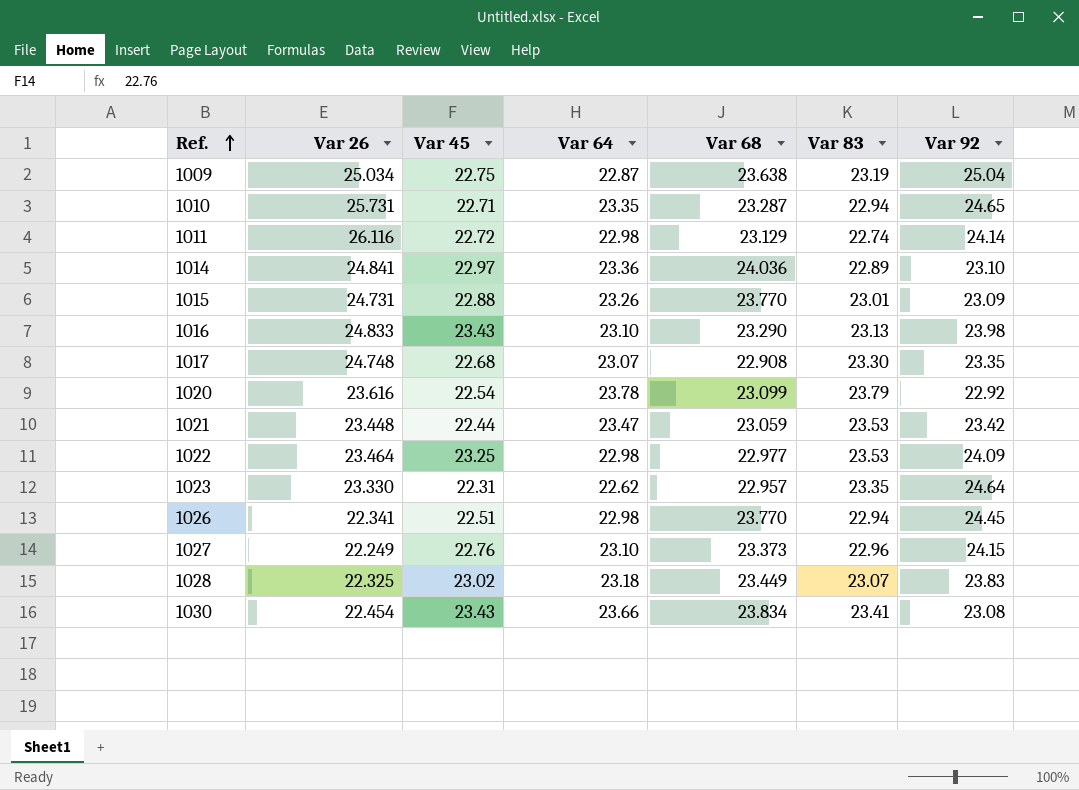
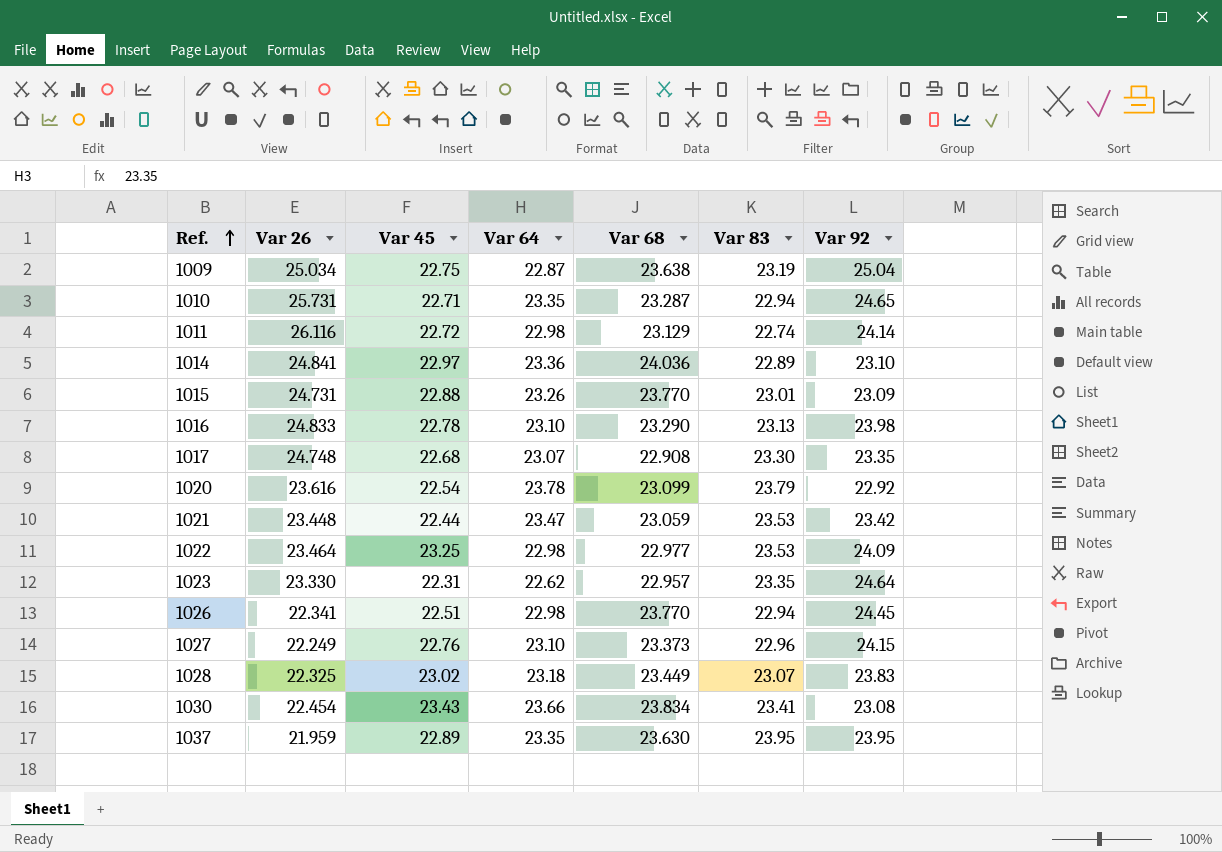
1016 | Var 45: 23.43 -> 22.78
row 1037: none -> 21.959 | 22.89 | 23.35 | 23.630 | 23.95 | 23.95

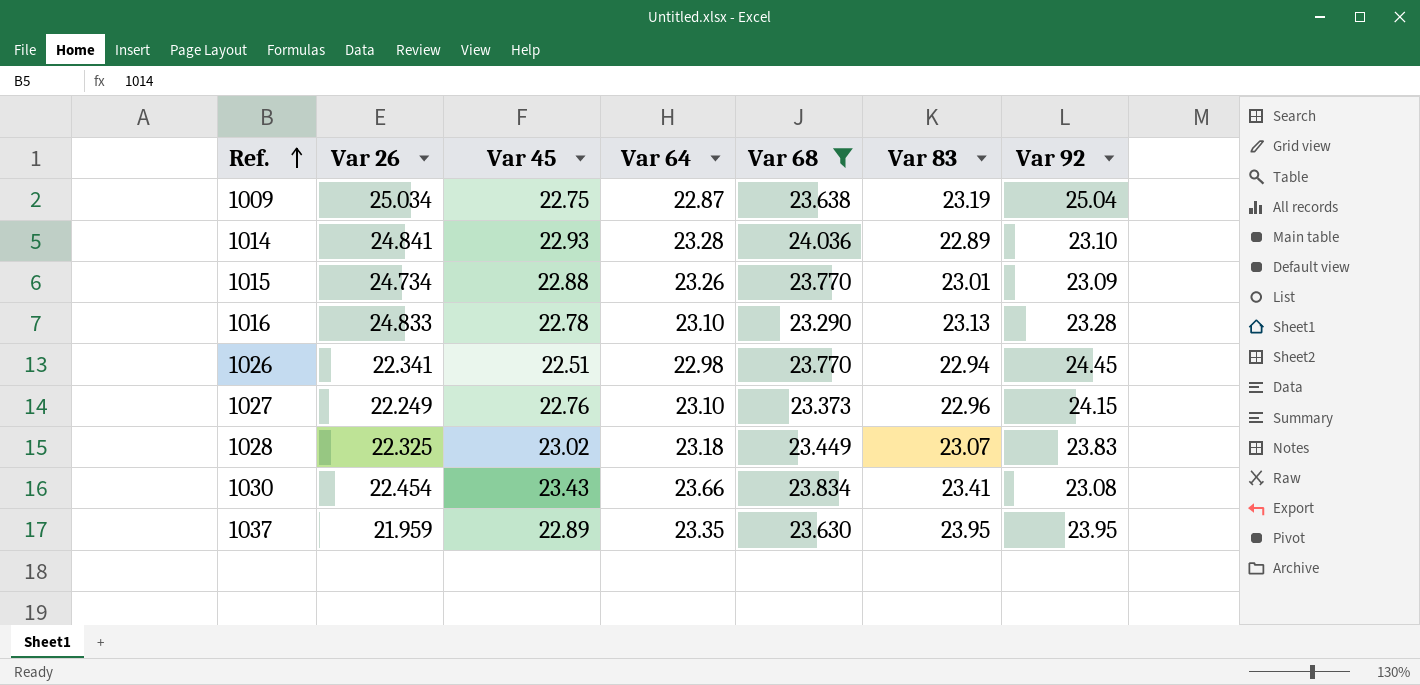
filter: none -> Var 68 >= 23.290
1014 | Var 45: 22.97 -> 22.93
1014 | Var 64: 23.36 -> 23.28
1015 | Var 26: 24.731 -> 24.734
1016 | Var 92: 23.98 -> 23.28

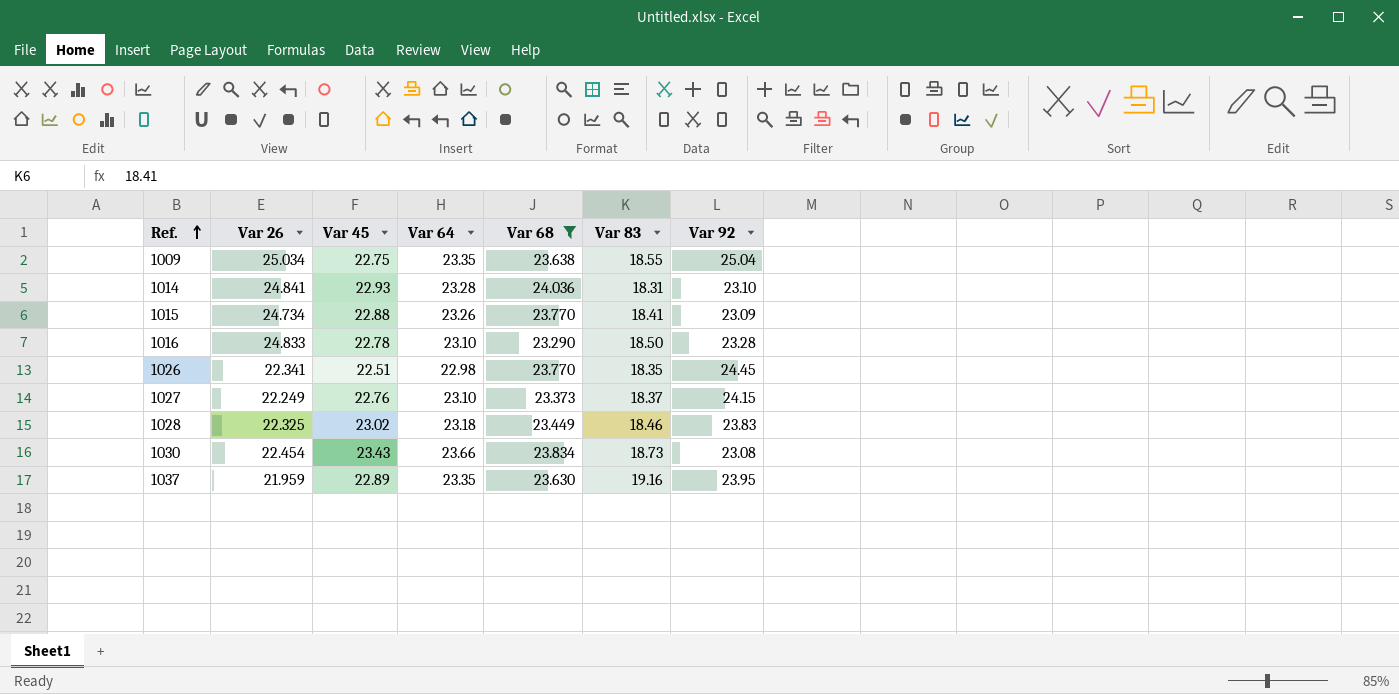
1009 | Var 64: 22.87 -> 23.35
1009 | Var 83: 23.19 -> 18.55
1014 | Var 83: 22.89 -> 18.31
1015 | Var 83: 23.01 -> 18.41
1016 | Var 83: 23.13 -> 18.50
1026 | Var 83: 22.94 -> 18.35
1027 | Var 83: 22.96 -> 18.37
1028 | Var 83: 23.07 -> 18.46
1030 | Var 83: 23.41 -> 18.73
1037 | Var 83: 23.95 -> 19.16

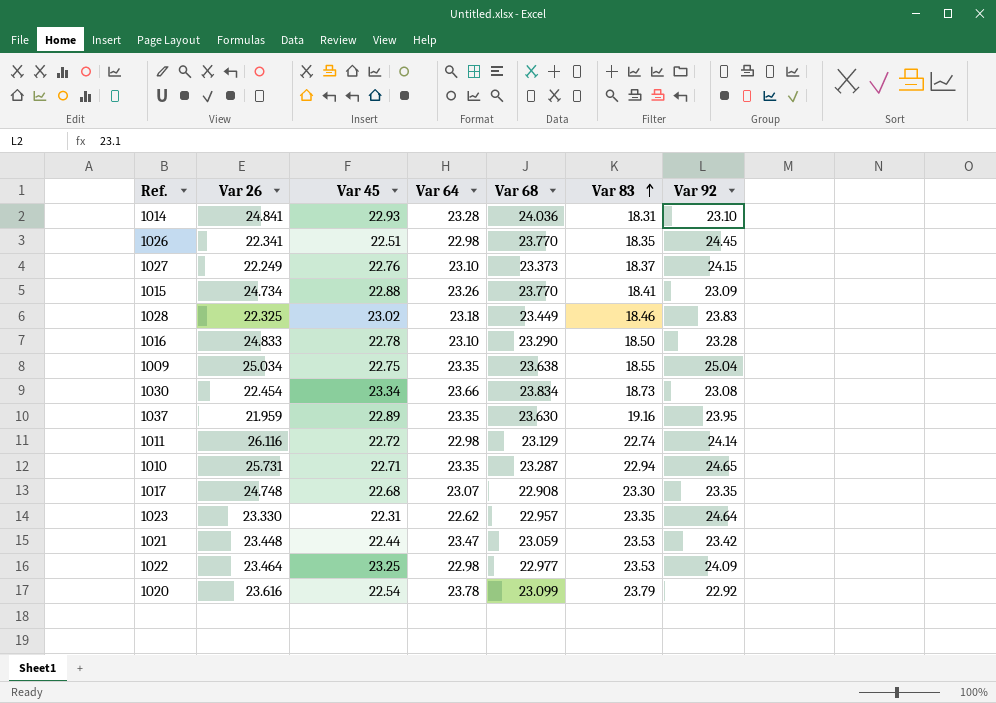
filter: Var 68 >= 23.290 -> none
row order: Ref. ascending -> Var 83 ascending
1030 | Var 45: 23.43 -> 23.34

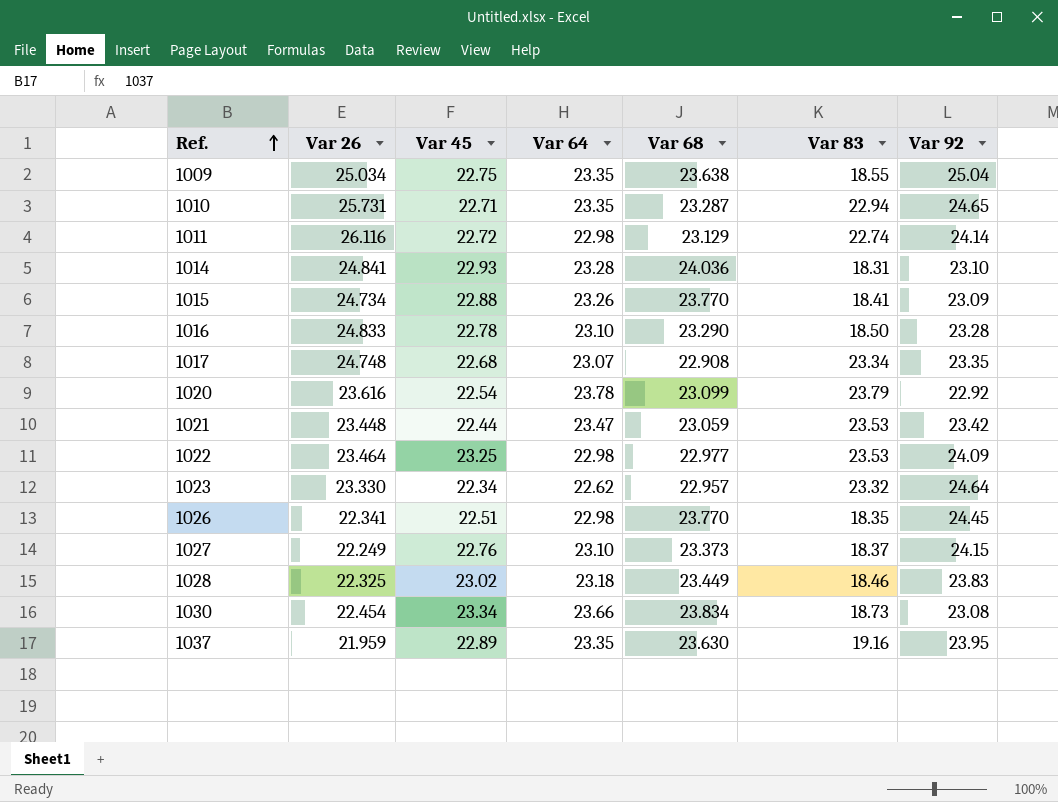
row order: Var 83 ascending -> Ref. ascending
1017 | Var 83: 23.30 -> 23.34
1023 | Var 45: 22.31 -> 22.34
1023 | Var 83: 23.35 -> 23.32

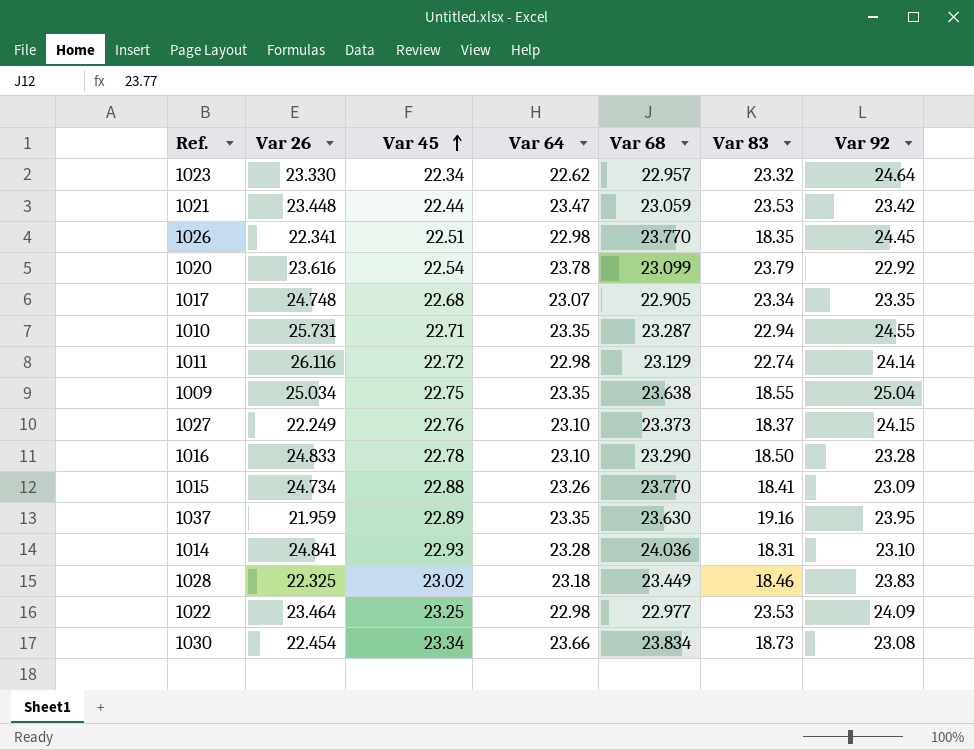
row order: Ref. ascending -> Var 45 ascending
1017 | Var 68: 22.908 -> 22.905
1010 | Var 92: 24.65 -> 24.55

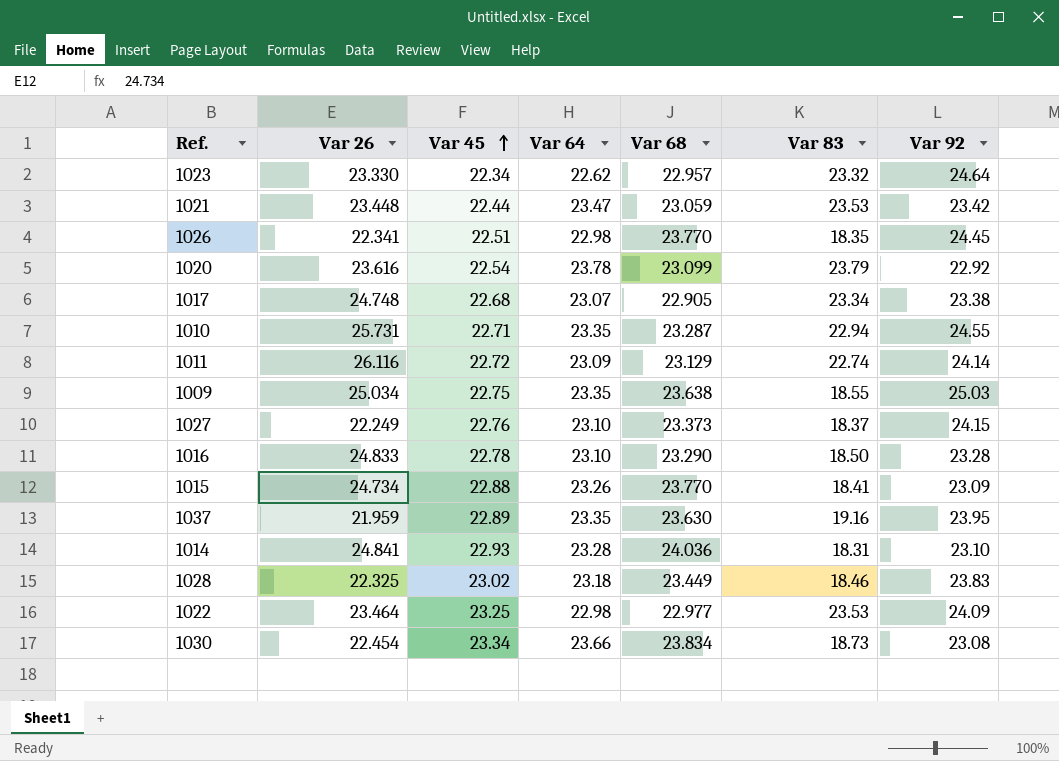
1017 | Var 92: 23.35 -> 23.38
1011 | Var 64: 22.98 -> 23.09
1009 | Var 92: 25.04 -> 25.03

